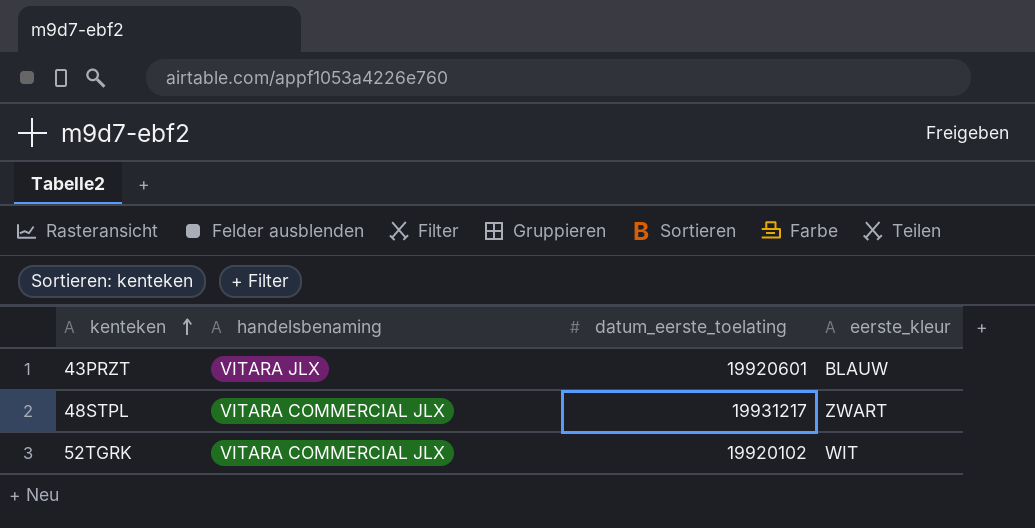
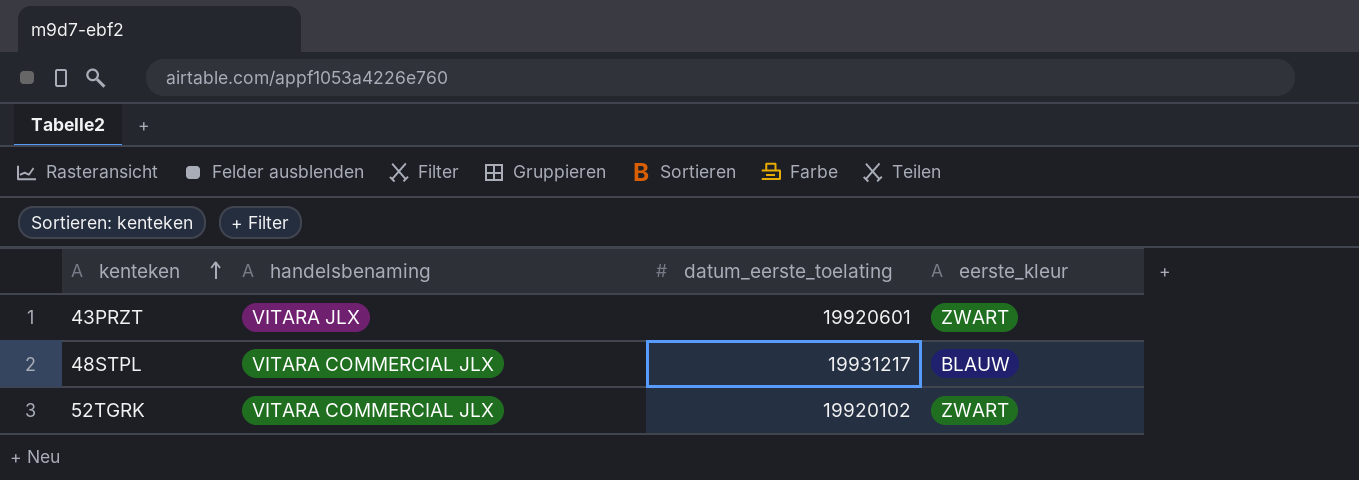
43PRZT | eerste_kleur: BLAUW -> ZWART
48STPL | eerste_kleur: ZWART -> BLAUW
52TGRK | eerste_kleur: WIT -> ZWART

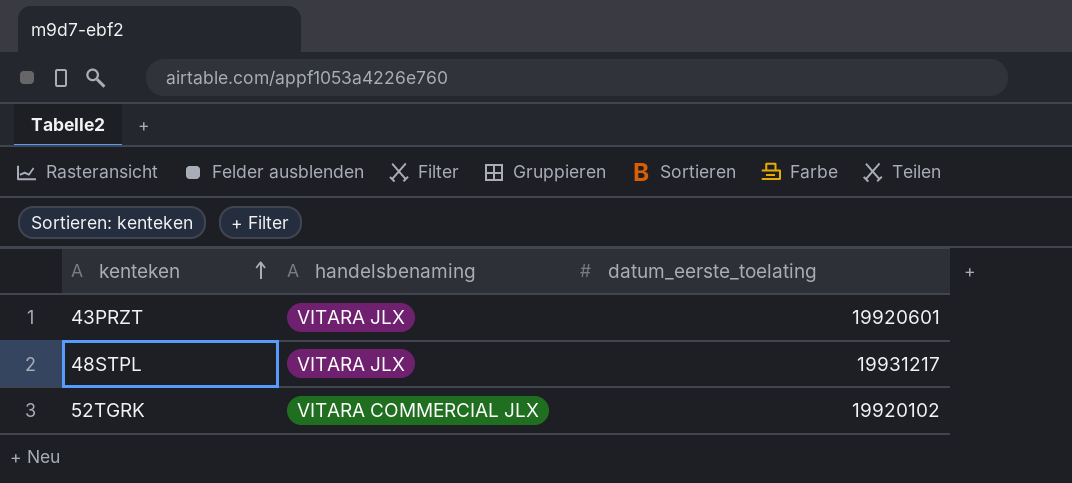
column eerste_kleur | position: 4 -> none
48STPL | handelsbenaming: VITARA COMMERCIAL JLX -> VITARA JLX

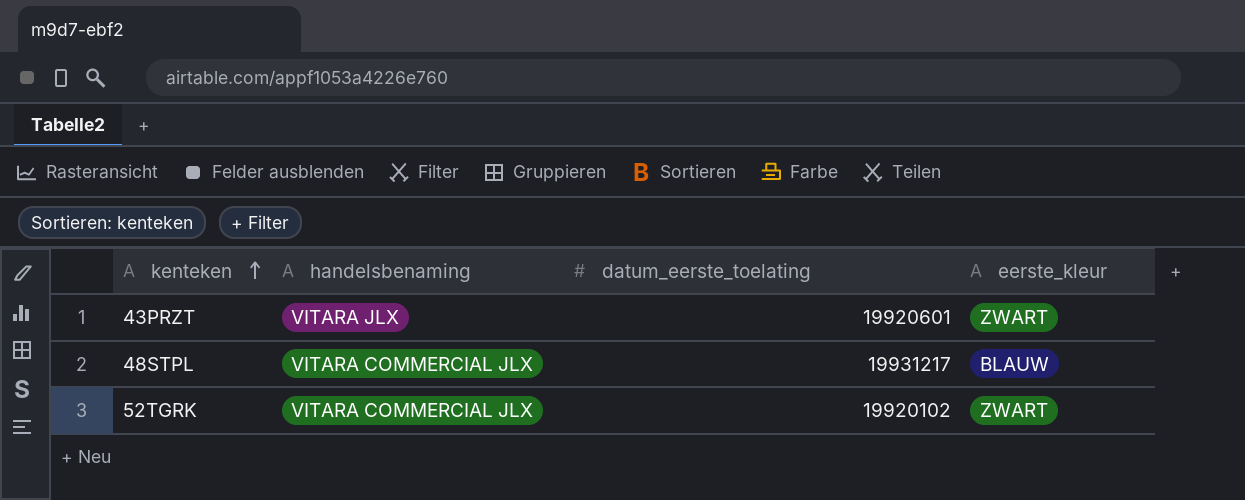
column eerste_kleur | position: none -> 4
48STPL | handelsbenaming: VITARA JLX -> VITARA COMMERCIAL JLX

